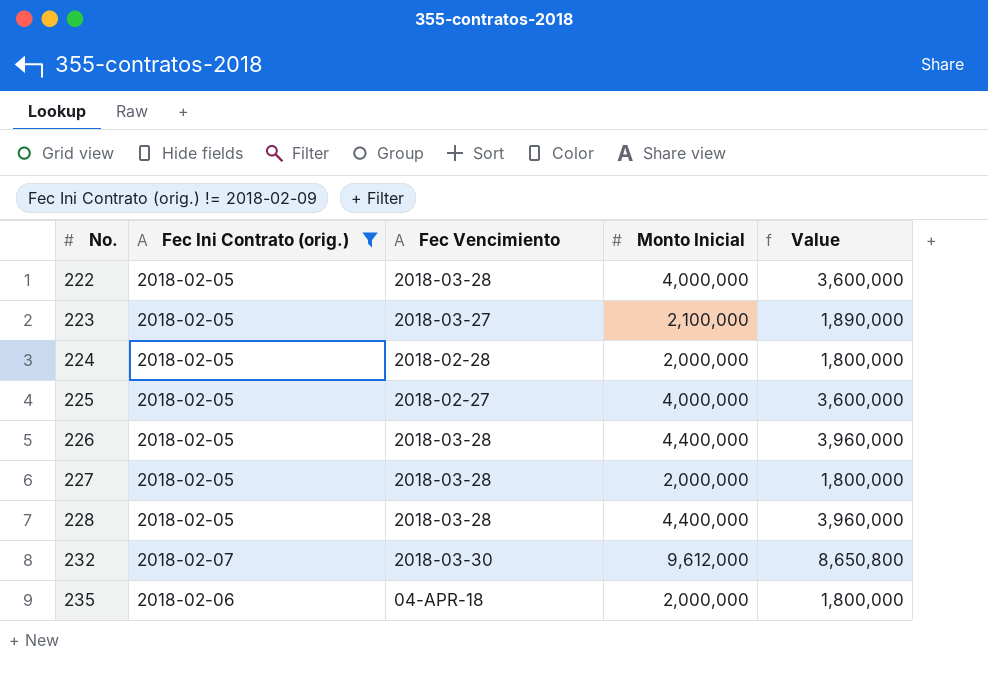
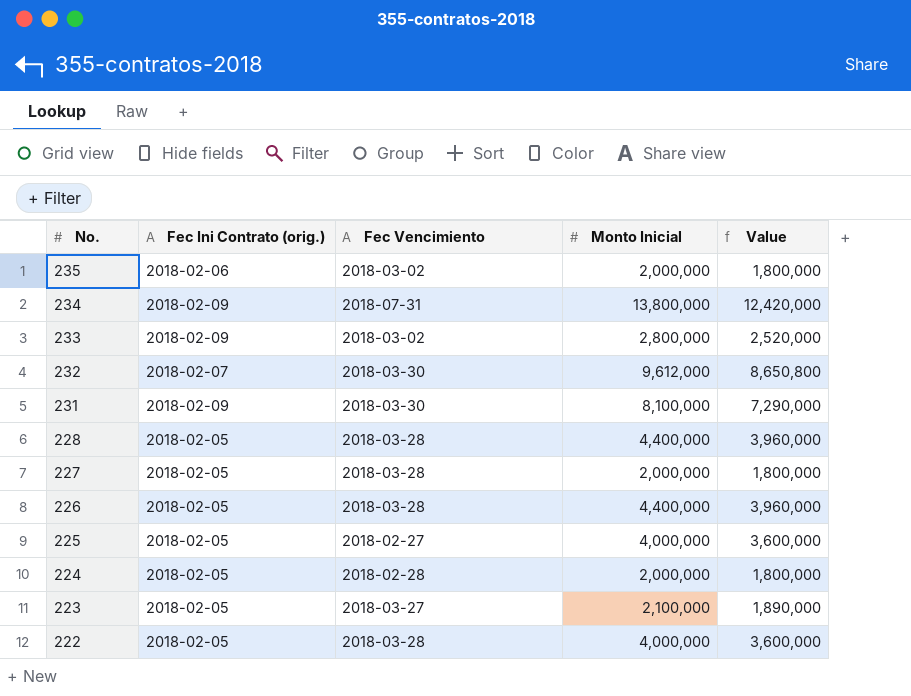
filter: Fec Ini Contrato (orig.) != 2018-02-09 -> none
row order: No. ascending -> No. descending
235 | Fec Vencimiento: 04-APR-18 -> 2018-03-02

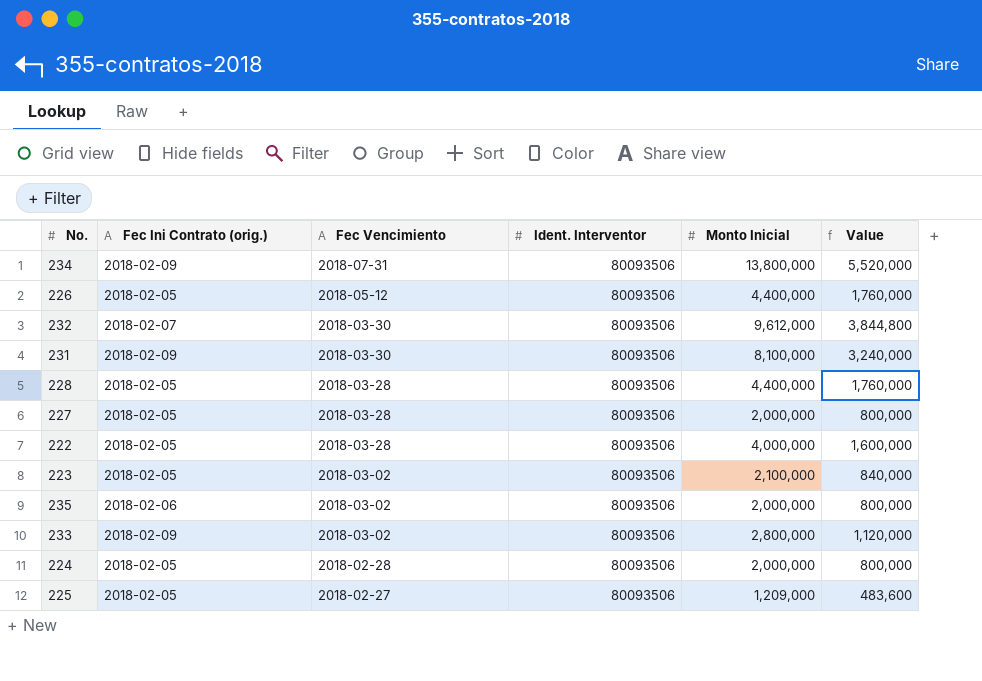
row order: No. descending -> Fec Vencimiento descending
column Ident. Interventor | position: none -> 4
column Value | formula: [Monto Inicial] * 0.9 -> [Monto Inicial] * 0.4
226 | Fec Vencimiento: 2018-03-28 -> 2018-05-12
223 | Fec Vencimiento: 2018-03-27 -> 2018-03-02
225 | Monto Inicial: 4,000,000 -> 1,209,000

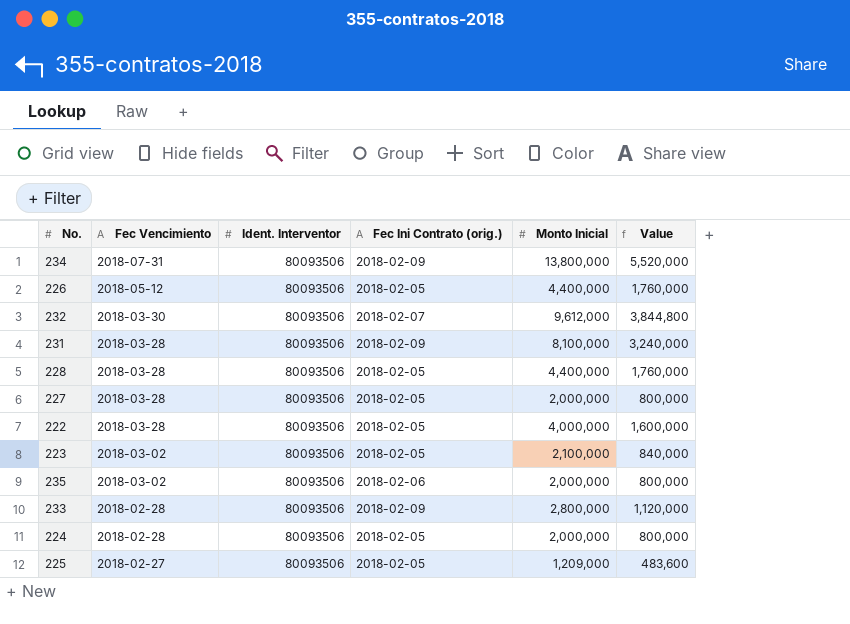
column Fec Ini Contrato (orig.) | position: 2 -> 4
231 | Fec Vencimiento: 2018-03-30 -> 2018-03-28
233 | Fec Vencimiento: 2018-03-02 -> 2018-02-28

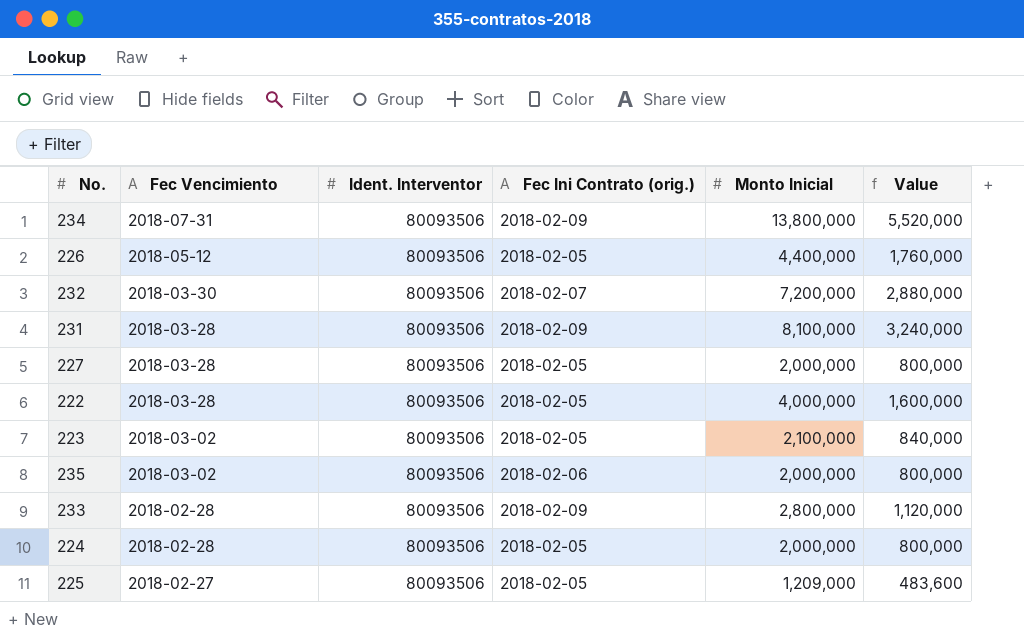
row 228: 2018-03-28 | 80093506 | 2018-02-05 | 4,400,000 | 1,760,000 -> none
232 | Monto Inicial: 9,612,000 -> 7,200,000
232 | Value: 3,844,800 -> 2,880,000

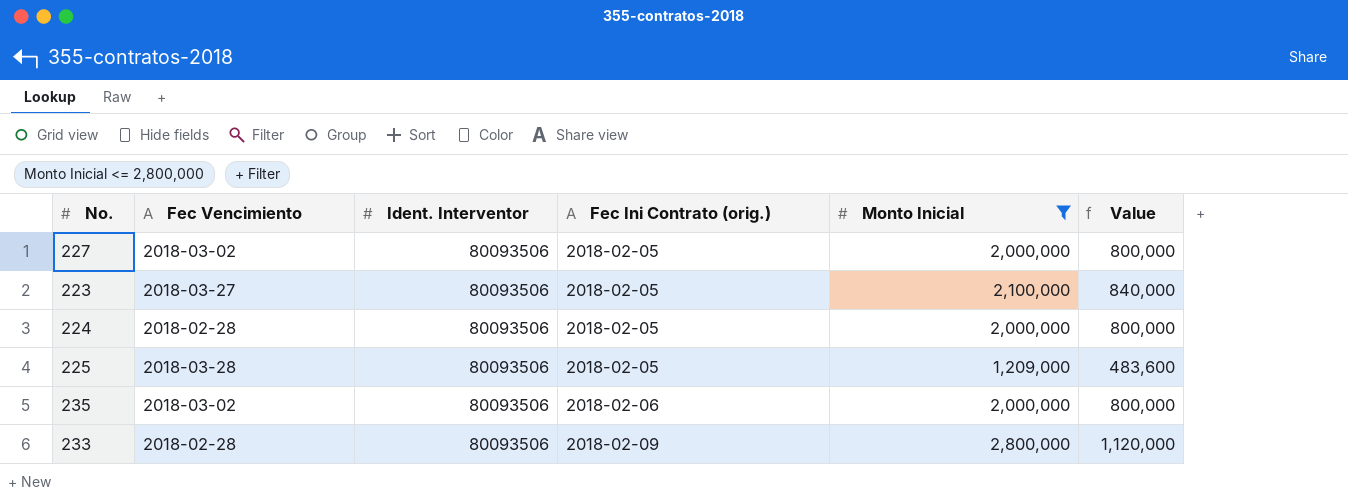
filter: none -> Monto Inicial <= 2,800,000
row order: Fec Vencimiento descending -> Fec Ini Contrato (orig.) ascending
227 | Fec Vencimiento: 2018-03-28 -> 2018-03-02
223 | Fec Vencimiento: 2018-03-02 -> 2018-03-27
225 | Fec Vencimiento: 2018-02-27 -> 2018-03-28

